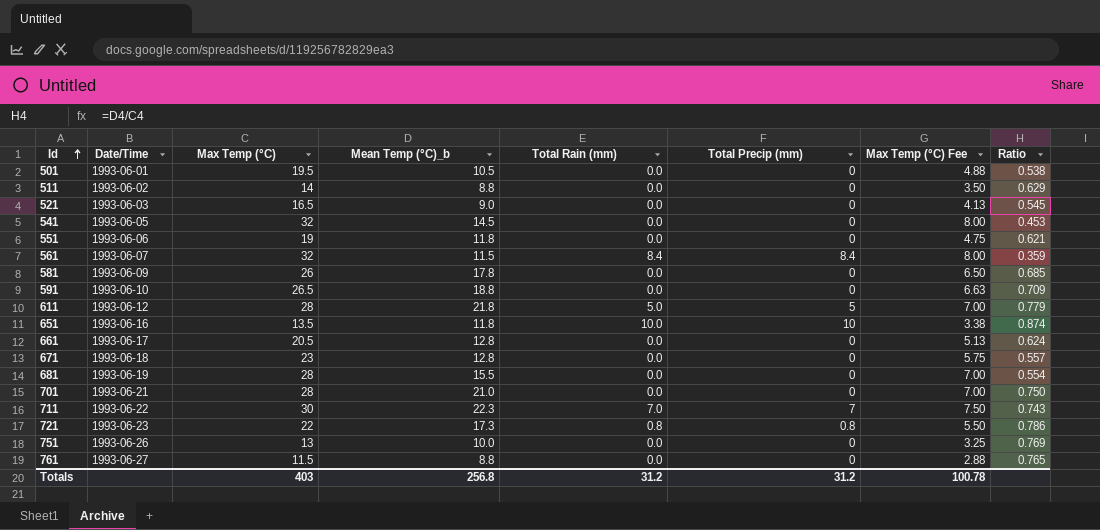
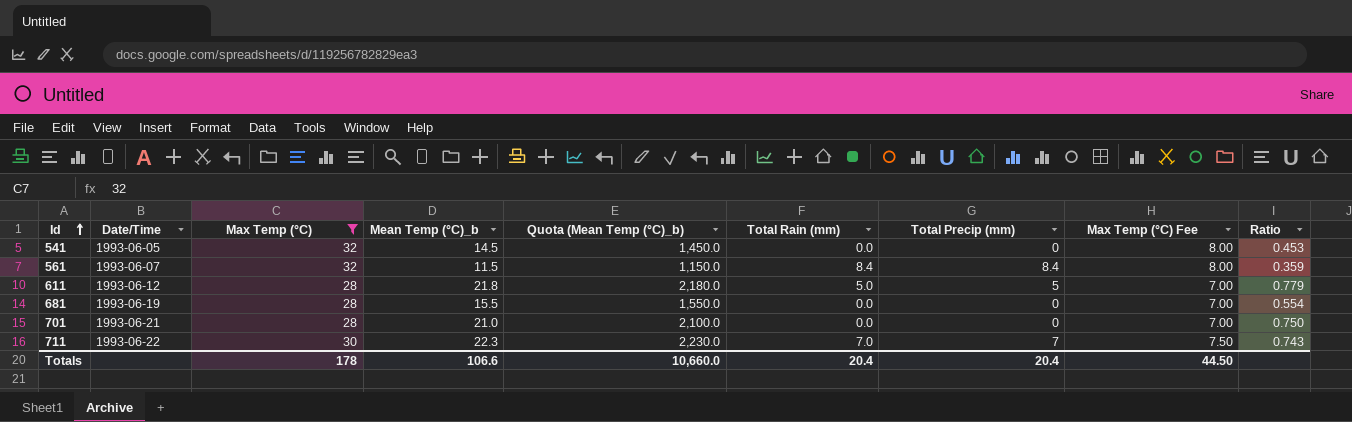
filter: none -> Max Temp (°C) >= 28
column Quota (Mean Temp (°C)_b) | formula: none -> [Mean Temp (°C)_b] * 100
Totals | Max Temp (°C): 403 -> 178
Totals | Mean Temp (°C)_b: 256.8 -> 106.6
Totals | Total Rain (mm): 31.2 -> 20.4
Totals | Total Precip (mm): 31.2 -> 20.4
Totals | Max Temp (°C) Fee: 100.78 -> 44.50

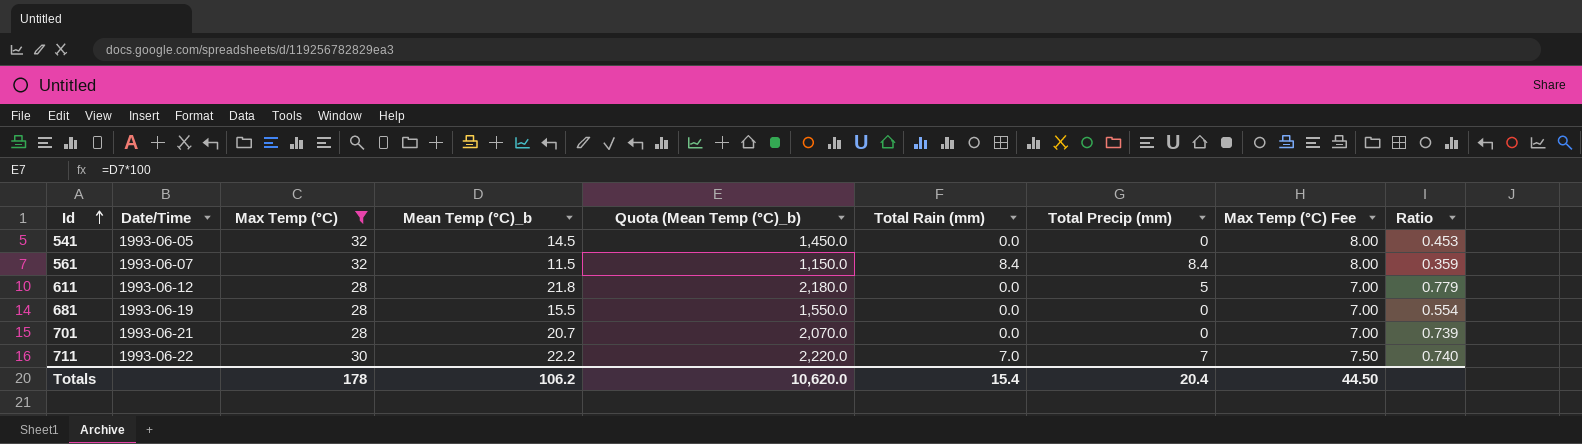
611 | Total Rain (mm): 5.0 -> 0.0
701 | Mean Temp (°C)_b: 21.0 -> 20.7
701 | Quota (Mean Temp (°C)_b): 2,100.0 -> 2,070.0
701 | Ratio: 0.750 -> 0.739
711 | Mean Temp (°C)_b: 22.3 -> 22.2
711 | Quota (Mean Temp (°C)_b): 2,230.0 -> 2,220.0
711 | Ratio: 0.743 -> 0.740
Totals | Mean Temp (°C)_b: 106.6 -> 106.2
Totals | Quota (Mean Temp (°C)_b): 10,660.0 -> 10,620.0
Totals | Total Rain (mm): 20.4 -> 15.4

